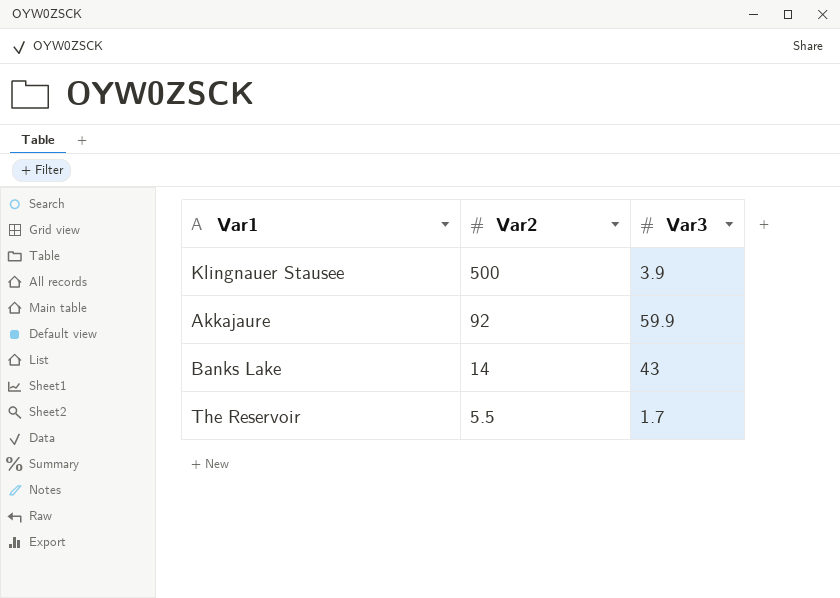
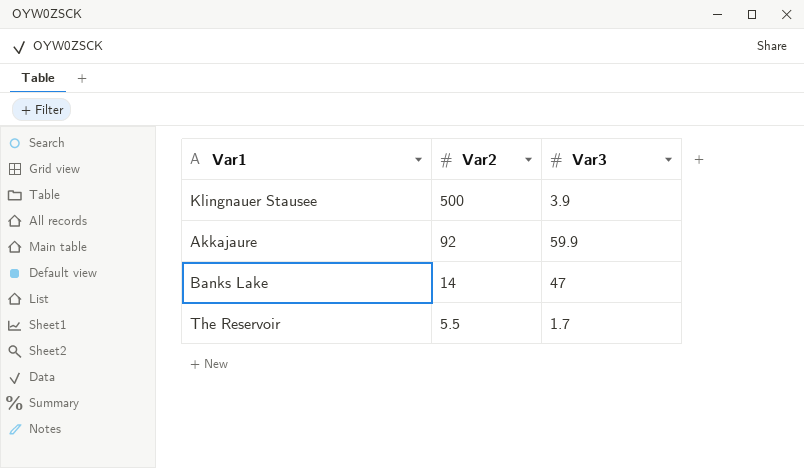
Banks Lake | Var3: 43 -> 47

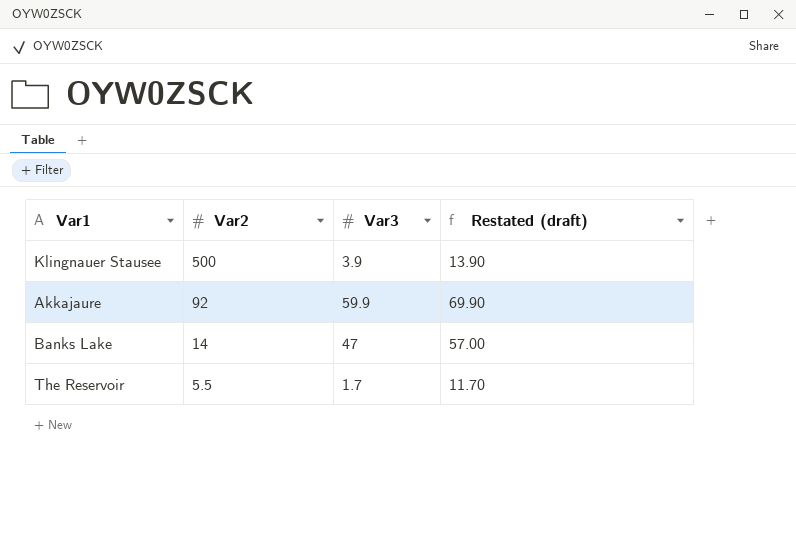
column Restated (draft) | formula: none -> [Var3] + 10

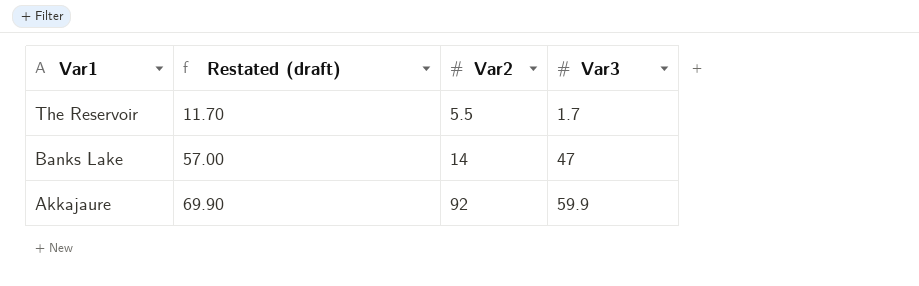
row order: Var2 descending -> Var1 descending
column Restated (draft) | position: 4 -> 2
row Klingnauer Stausee: 500 | 3.9 | 13.90 -> none

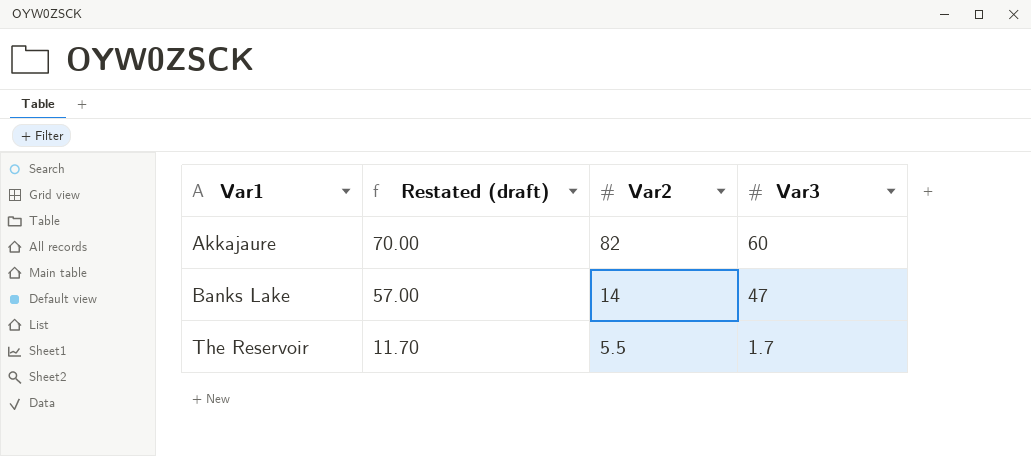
row order: Var1 descending -> Var1 ascending
Akkajaure | Restated (draft): 69.90 -> 70.00
Akkajaure | Var2: 92 -> 82
Akkajaure | Var3: 59.9 -> 60

